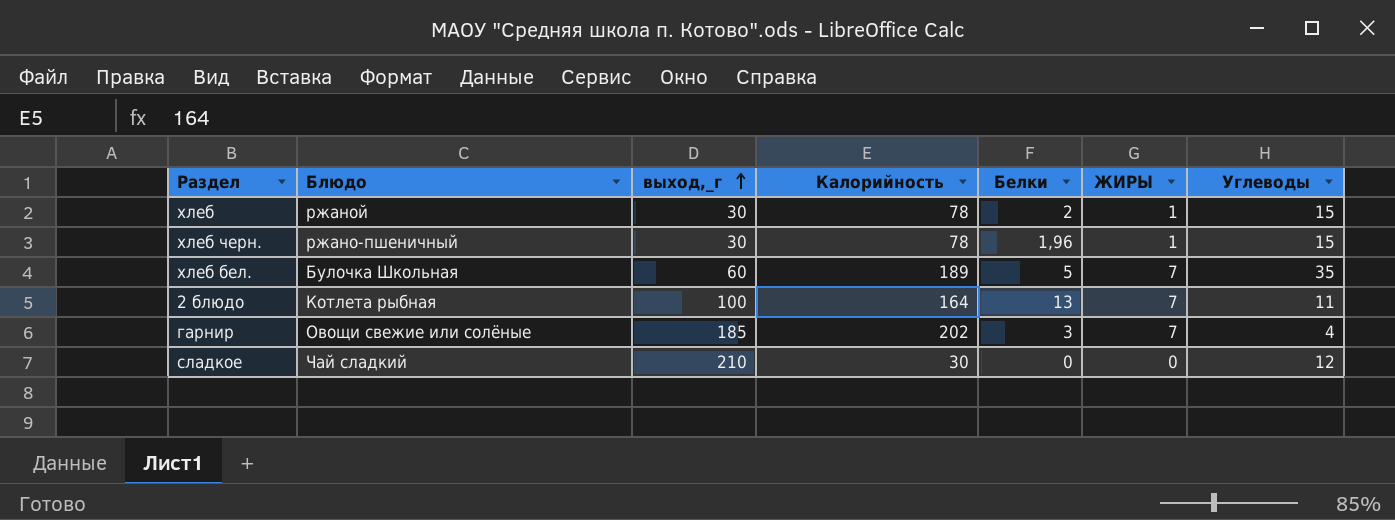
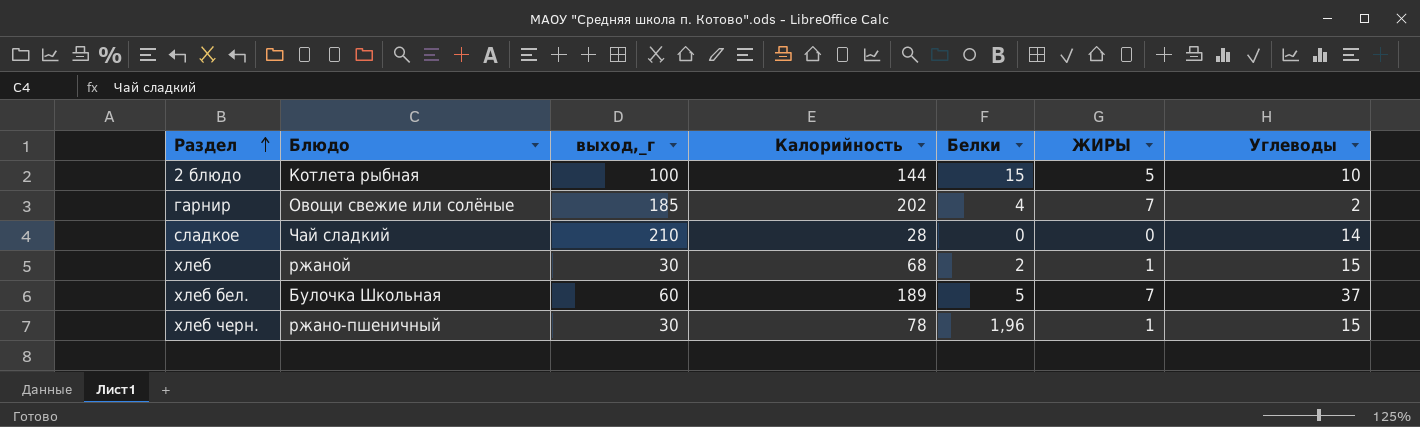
row order: выход,_г ascending -> Раздел ascending
2 блюдо | Калорийность: 164 -> 144
2 блюдо | Белки: 13 -> 15
2 блюдо | ЖИРЫ: 7 -> 5
2 блюдо | Углеводы: 11 -> 10
гарнир | Белки: 3 -> 4
гарнир | Углеводы: 4 -> 2
сладкое | Калорийность: 30 -> 28
сладкое | Углеводы: 12 -> 14
хлеб | Калорийность: 78 -> 68
хлеб бел. | Углеводы: 35 -> 37

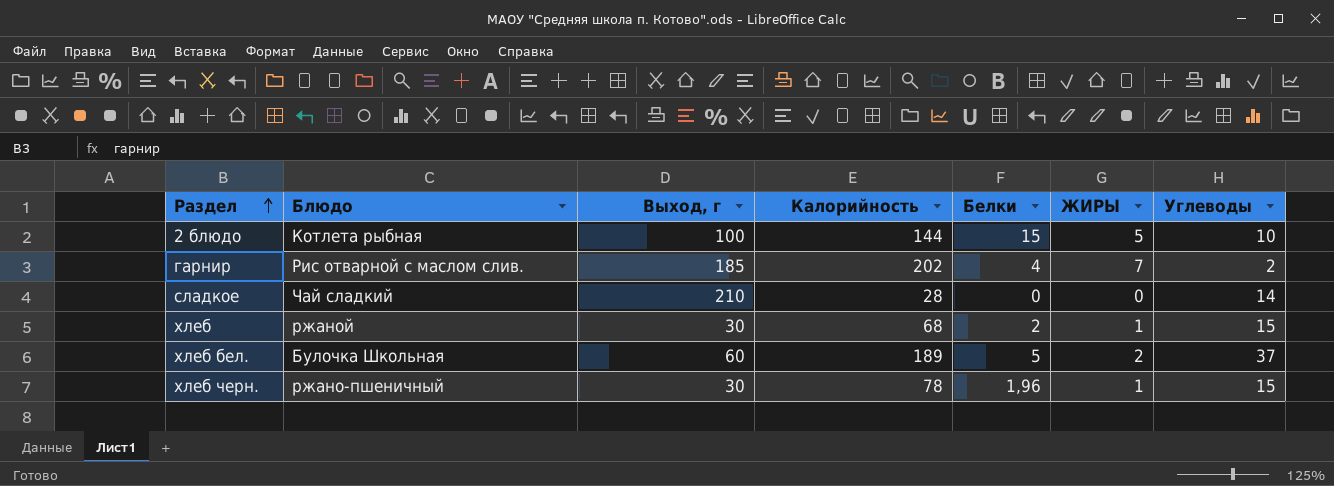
column name: выход,_г -> Выход, г
гарнир | Блюдо: Овощи свежие или солёные -> Рис отварной с маслом слив.
хлеб бел. | ЖИРЫ: 7 -> 2

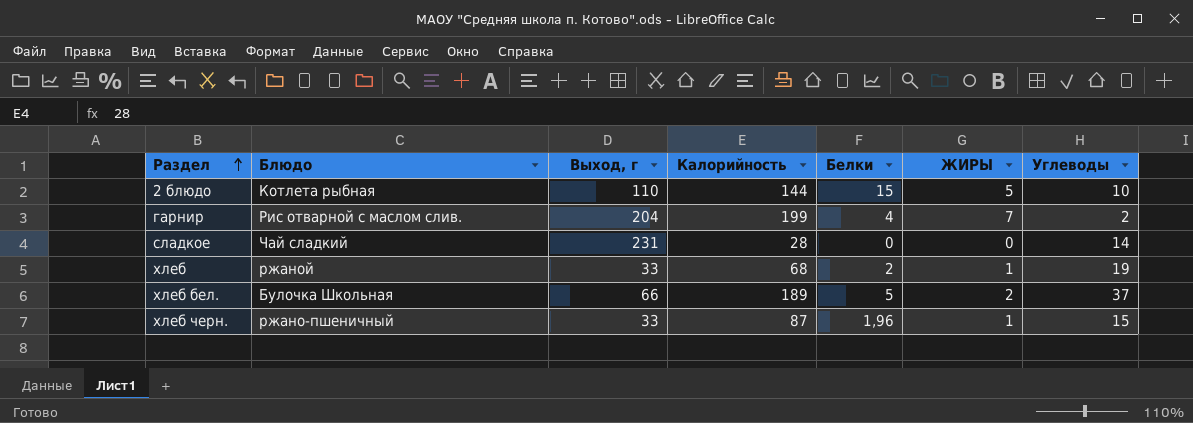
2 блюдо | Выход, г: 100 -> 110
гарнир | Выход, г: 185 -> 204
гарнир | Калорийность: 202 -> 199
сладкое | Выход, г: 210 -> 231
хлеб | Выход, г: 30 -> 33
хлеб | Углеводы: 15 -> 19
хлеб бел. | Выход, г: 60 -> 66
хлеб черн. | Выход, г: 30 -> 33
хлеб черн. | Калорийность: 78 -> 87

